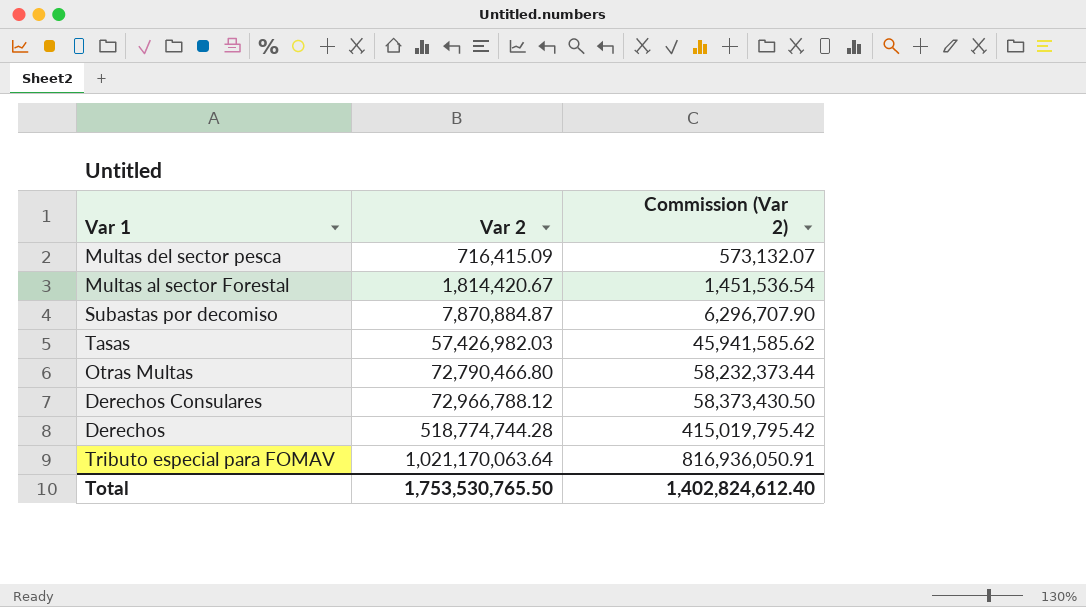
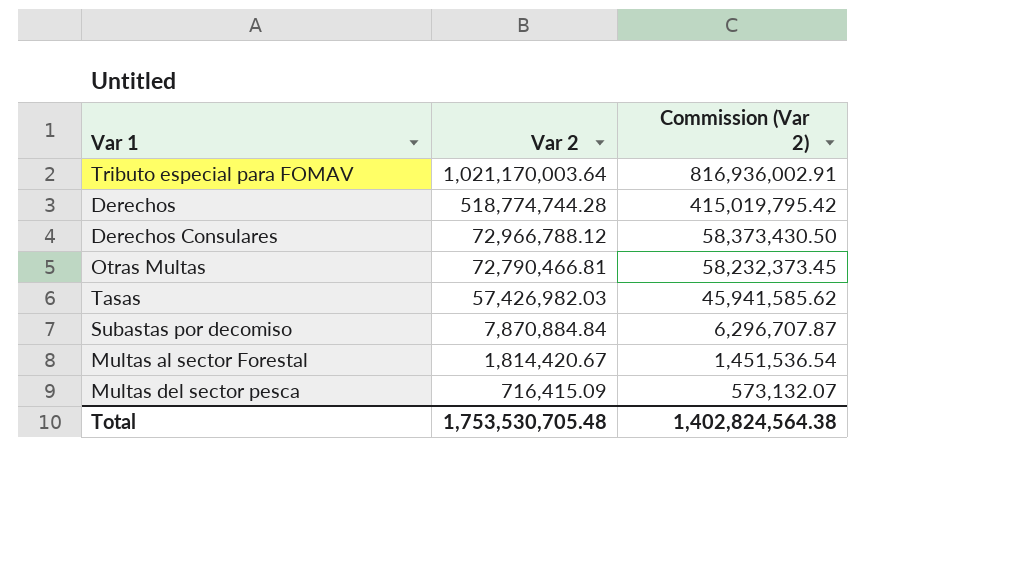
row order: Var 2 ascending -> Var 2 descending
Tributo especial para FOMAV | Var 2: 1,021,170,063.64 -> 1,021,170,003.64
Tributo especial para FOMAV | Commission (Var 2): 816,936,050.91 -> 816,936,002.91
Otras Multas | Var 2: 72,790,466.80 -> 72,790,466.81
Otras Multas | Commission (Var 2): 58,232,373.44 -> 58,232,373.45
Subastas por decomiso | Var 2: 7,870,884.87 -> 7,870,884.84
Subastas por decomiso | Commission (Var 2): 6,296,707.90 -> 6,296,707.87
Total | Var 2: 1,753,530,765.50 -> 1,753,530,705.48
Total | Commission (Var 2): 1,402,824,612.40 -> 1,402,824,564.38

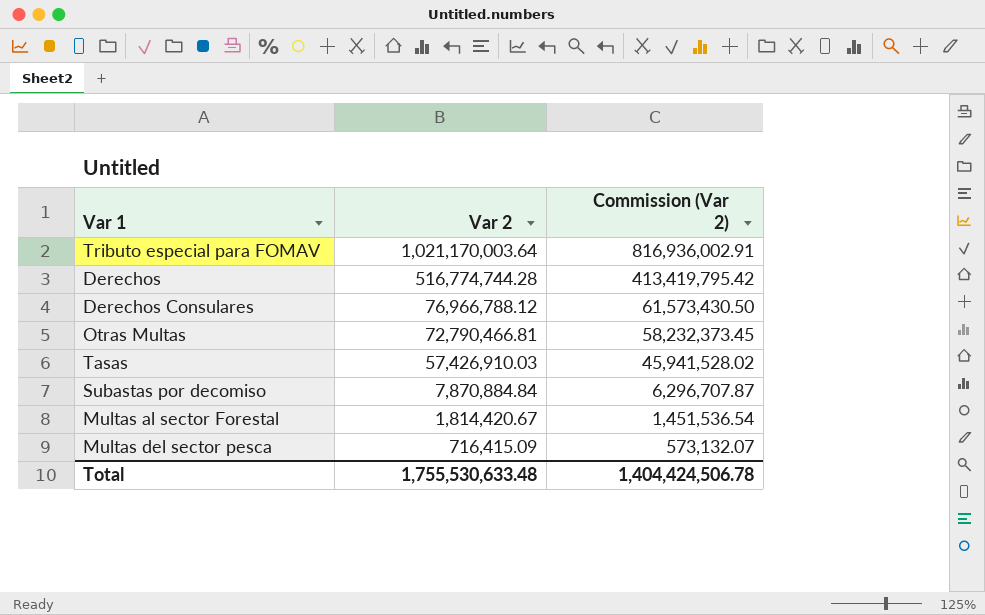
Derechos | Var 2: 518,774,744.28 -> 516,774,744.28
Derechos | Commission (Var 2): 415,019,795.42 -> 413,419,795.42
Derechos Consulares | Var 2: 72,966,788.12 -> 76,966,788.12
Derechos Consulares | Commission (Var 2): 58,373,430.50 -> 61,573,430.50
Tasas | Var 2: 57,426,982.03 -> 57,426,910.03
Tasas | Commission (Var 2): 45,941,585.62 -> 45,941,528.02
Total | Var 2: 1,753,530,705.48 -> 1,755,530,633.48
Total | Commission (Var 2): 1,402,824,564.38 -> 1,404,424,506.78

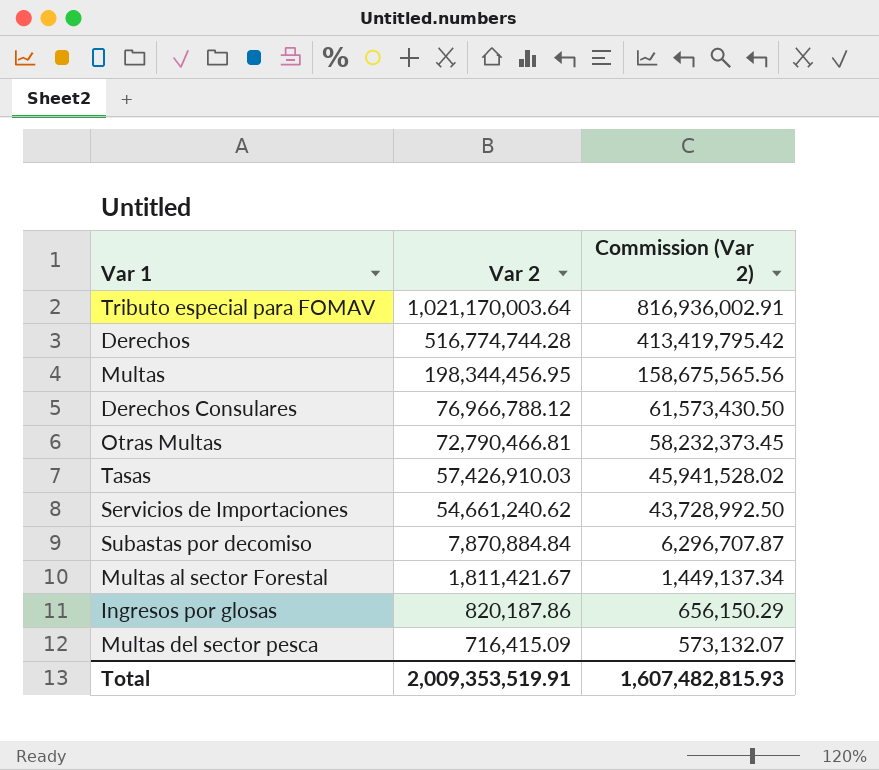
row Multas: none -> 198,344,456.95 | 158,675,565.56
row Servicios de Importaciones: none -> 54,661,240.62 | 43,728,992.50
Multas al sector Forestal | Var 2: 1,814,420.67 -> 1,811,421.67
Multas al sector Forestal | Commission (Var 2): 1,451,536.54 -> 1,449,137.34
row Ingresos por glosas: none -> 820,187.86 | 656,150.29
Total | Var 2: 1,755,530,633.48 -> 2,009,353,519.91
Total | Commission (Var 2): 1,404,424,506.78 -> 1,607,482,815.93

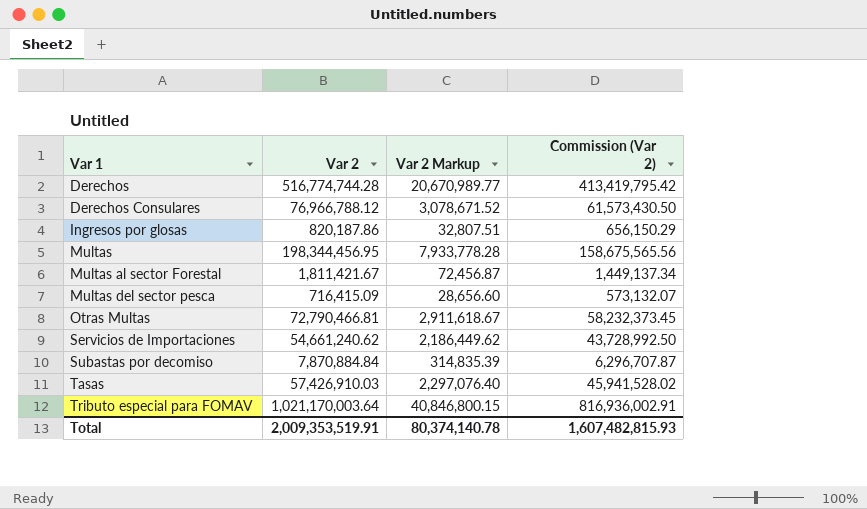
row order: Var 2 descending -> Var 1 ascending
column Var 2 Markup | formula: none -> [Var 2] * 0.04

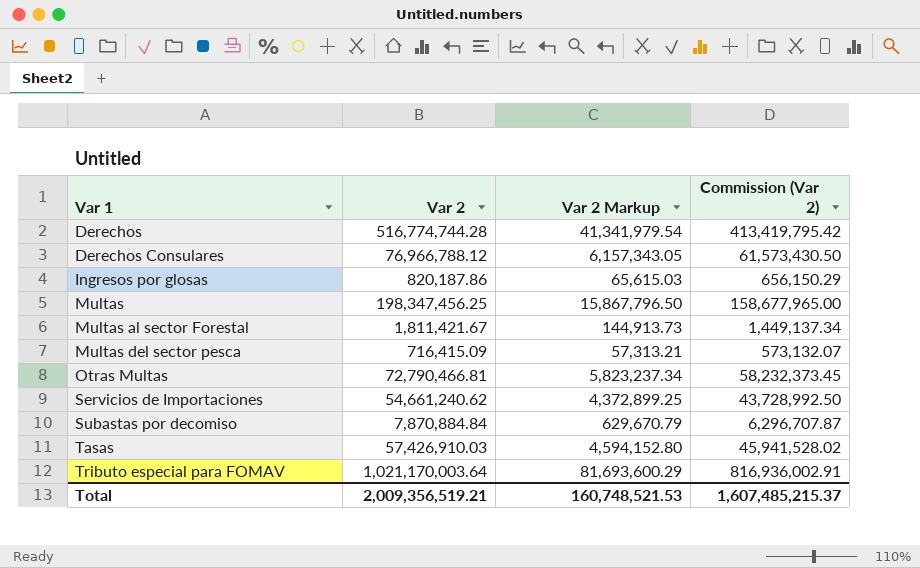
column Var 2 Markup | formula: [Var 2] * 0.04 -> [Var 2] * 0.08
Multas | Var 2: 198,344,456.95 -> 198,347,456.25
Multas | Commission (Var 2): 158,675,565.56 -> 158,677,965.00
Total | Var 2: 2,009,353,519.91 -> 2,009,356,519.21
Total | Var 2 Markup: 80,374,140.78 -> 160,748,521.53
Total | Commission (Var 2): 1,607,482,815.93 -> 1,607,485,215.37

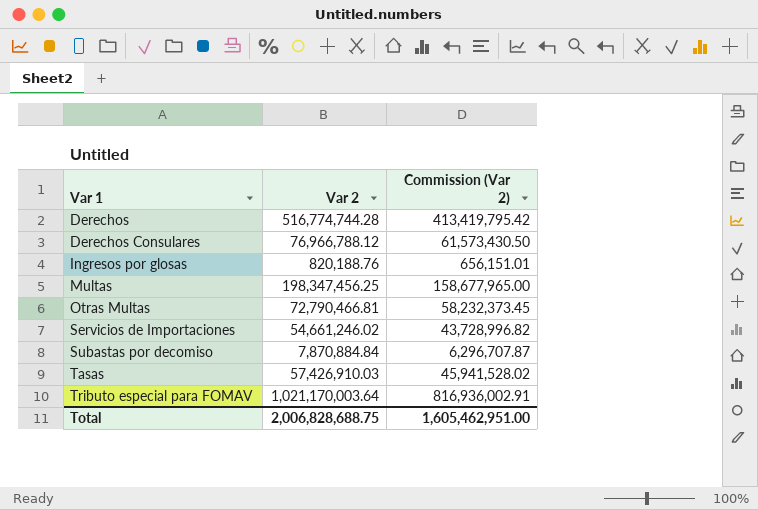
column Var 2 Markup | formula: [Var 2] * 0.08 -> none
row Multas al sector Forestal: 1,811,421.67 | 144,913.73 | 1,449,137.34 -> none
row Multas del sector pesca: 716,415.09 | 57,313.21 | 573,132.07 -> none
Ingresos por glosas | Var 2: 820,187.86 -> 820,188.76
Ingresos por glosas | Commission (Var 2): 656,150.29 -> 656,151.01
Servicios de Importaciones | Var 2: 54,661,240.62 -> 54,661,246.02
Servicios de Importaciones | Commission (Var 2): 43,728,992.50 -> 43,728,996.82
Total | Var 2: 2,009,356,519.21 -> 2,006,828,688.75
Total | Commission (Var 2): 1,607,485,215.37 -> 1,605,462,951.00

